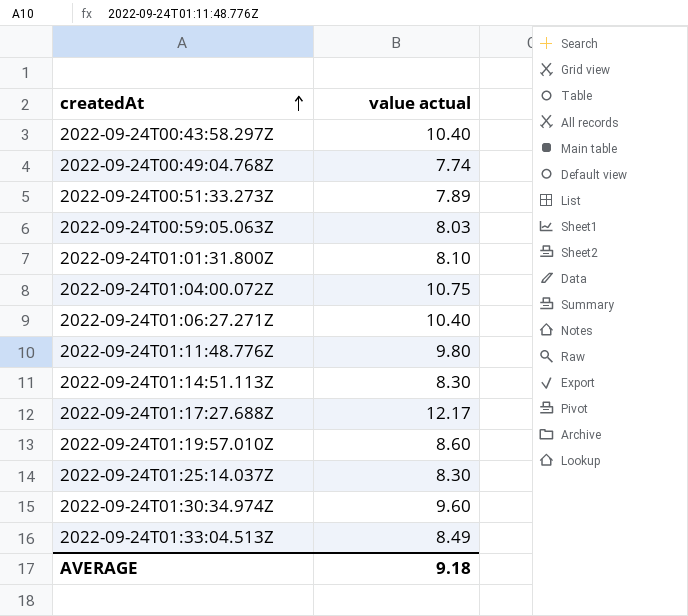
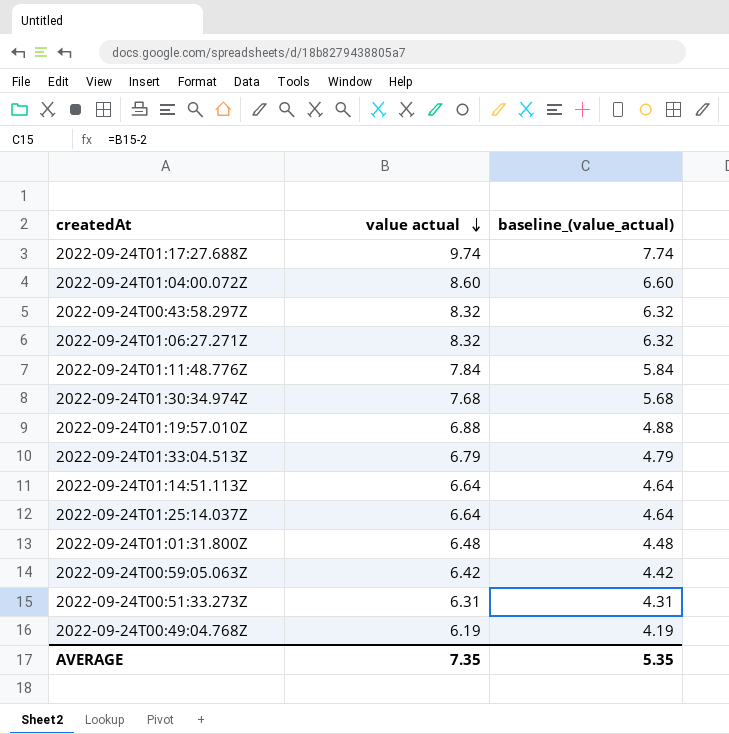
row order: createdAt ascending -> value actual descending
column baseline_(value_actual) | formula: none -> [value actual] - 2
2022-09-24T01:17:27.688Z | value actual: 12.17 -> 9.74
2022-09-24T01:04:00.072Z | value actual: 10.75 -> 8.60
2022-09-24T00:43:58.297Z | value actual: 10.40 -> 8.32
2022-09-24T01:06:27.271Z | value actual: 10.40 -> 8.32
2022-09-24T01:11:48.776Z | value actual: 9.80 -> 7.84
2022-09-24T01:30:34.974Z | value actual: 9.60 -> 7.68
2022-09-24T01:19:57.010Z | value actual: 8.60 -> 6.88
2022-09-24T01:33:04.513Z | value actual: 8.49 -> 6.79
2022-09-24T01:14:51.113Z | value actual: 8.30 -> 6.64
2022-09-24T01:25:14.037Z | value actual: 8.30 -> 6.64
2022-09-24T01:01:31.800Z | value actual: 8.10 -> 6.48
2022-09-24T00:59:05.063Z | value actual: 8.03 -> 6.42
2022-09-24T00:51:33.273Z | value actual: 7.89 -> 6.31
2022-09-24T00:49:04.768Z | value actual: 7.74 -> 6.19
AVERAGE | value actual: 9.18 -> 7.35

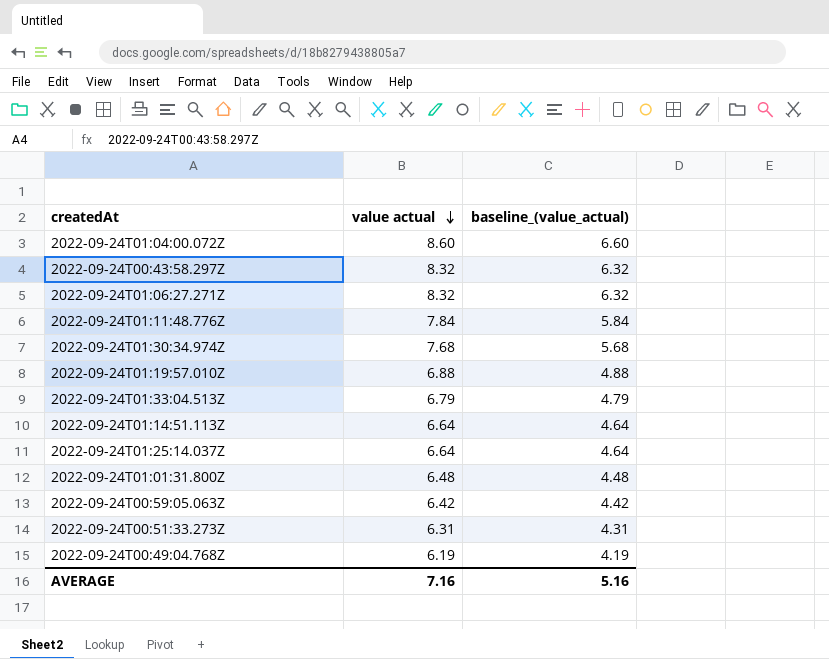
row 2022-09-24T01:17:27.688Z: 9.74 | 7.74 -> none
AVERAGE | value actual: 7.35 -> 7.16
AVERAGE | baseline_(value_actual): 5.35 -> 5.16

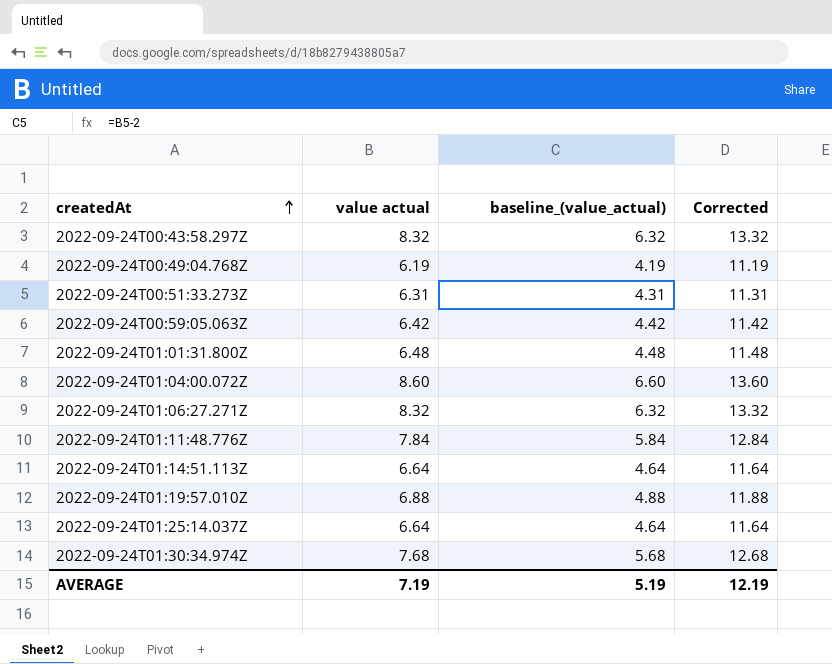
row order: value actual descending -> createdAt ascending
column Corrected | formula: none -> [value actual] + 5
row 2022-09-24T01:33:04.513Z: 6.79 | 4.79 -> none
AVERAGE | value actual: 7.16 -> 7.19
AVERAGE | baseline_(value_actual): 5.16 -> 5.19

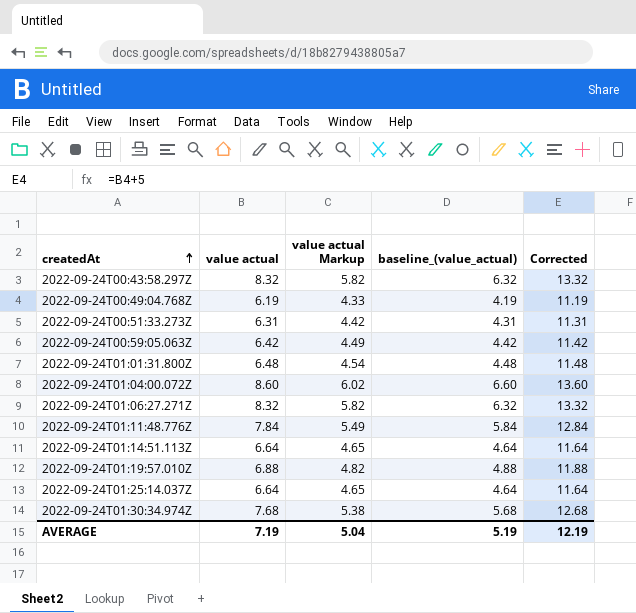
column value actual Markup | formula: none -> [value actual] * 0.7

